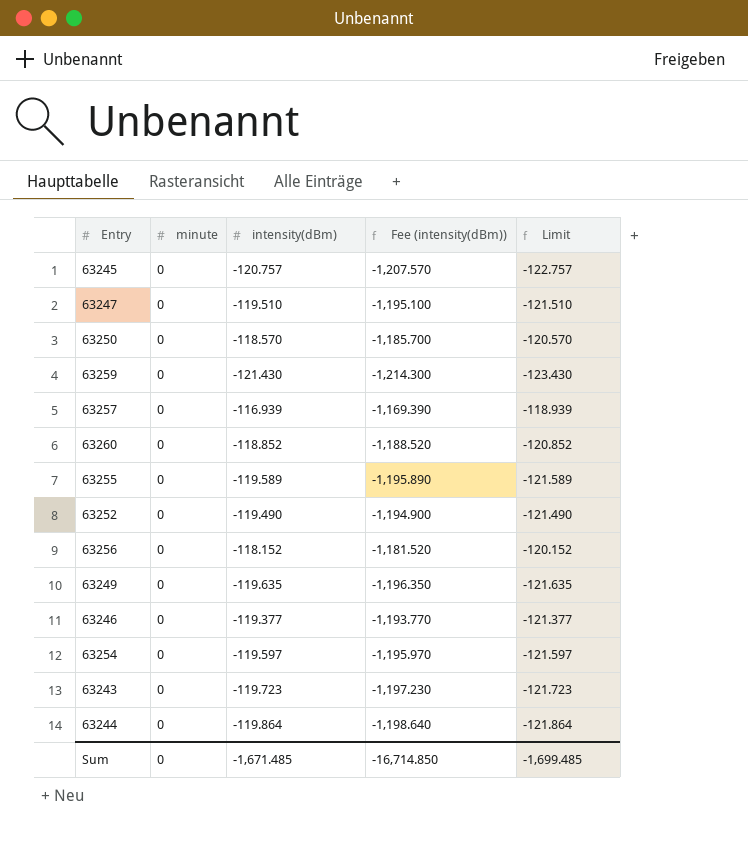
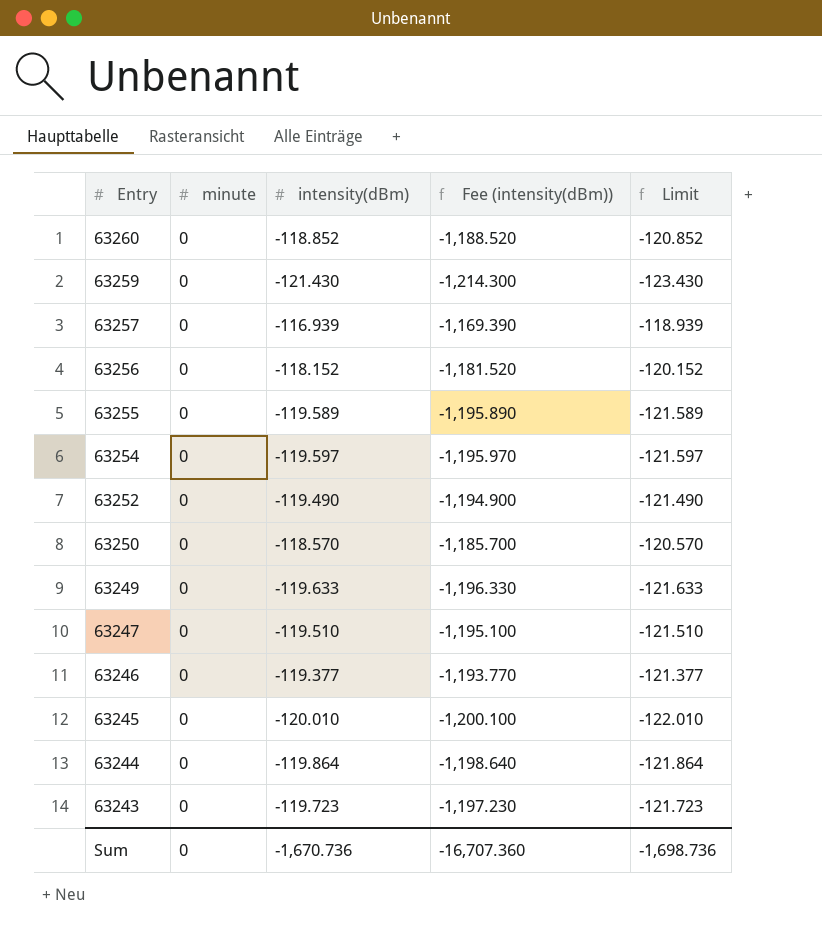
row order: none -> Entry descending
63249 | intensity(dBm): -119.635 -> -119.633
63249 | Fee (intensity(dBm)): -1,196.350 -> -1,196.330
63249 | Limit: -121.635 -> -121.633
63245 | intensity(dBm): -120.757 -> -120.010
63245 | Fee (intensity(dBm)): -1,207.570 -> -1,200.100
63245 | Limit: -122.757 -> -122.010
Sum | intensity(dBm): -1,671.485 -> -1,670.736
Sum | Fee (intensity(dBm)): -16,714.850 -> -16,707.360
Sum | Limit: -1,699.485 -> -1,698.736

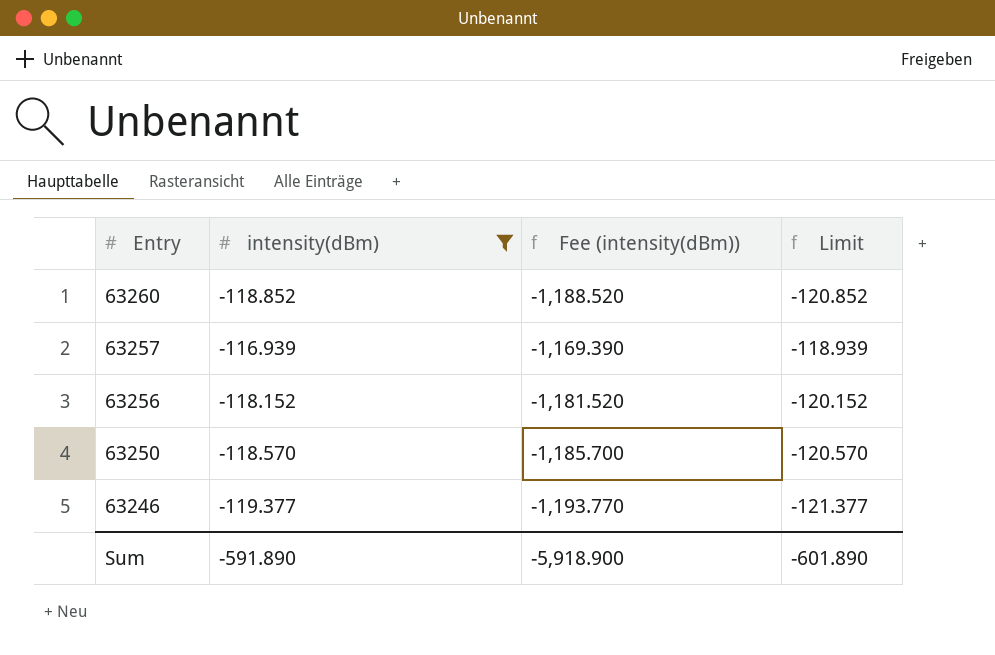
filter: none -> intensity(dBm) >= -119.377
column minute | position: 2 -> none
Sum | intensity(dBm): -1,670.736 -> -591.890
Sum | Fee (intensity(dBm)): -16,707.360 -> -5,918.900
Sum | Limit: -1,698.736 -> -601.890

